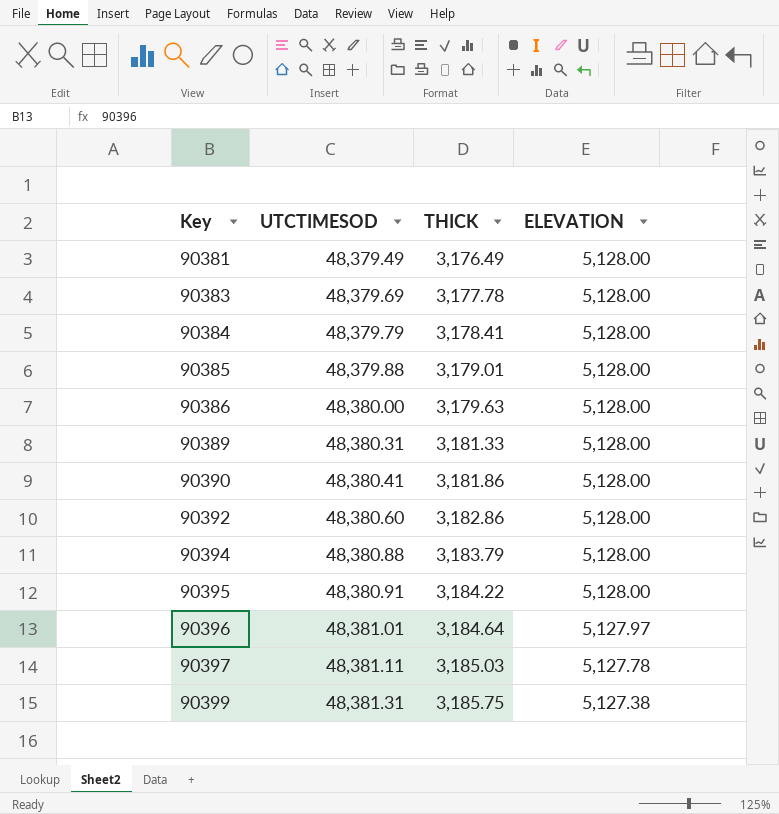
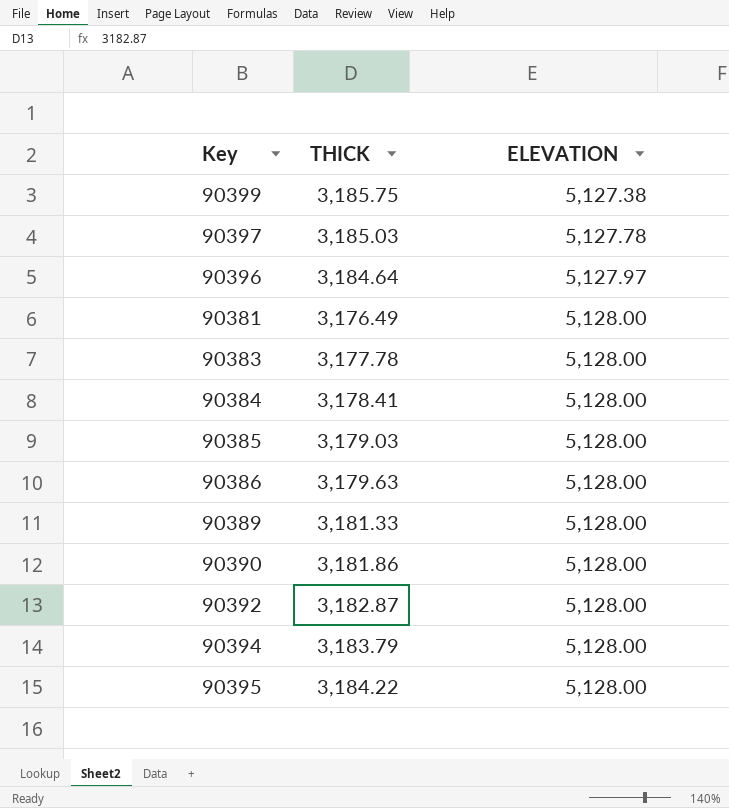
row order: Key ascending -> ELEVATION ascending
column UTCTIMESOD | position: 2 -> none
90385 | THICK: 3,179.01 -> 3,179.03
90392 | THICK: 3,182.86 -> 3,182.87

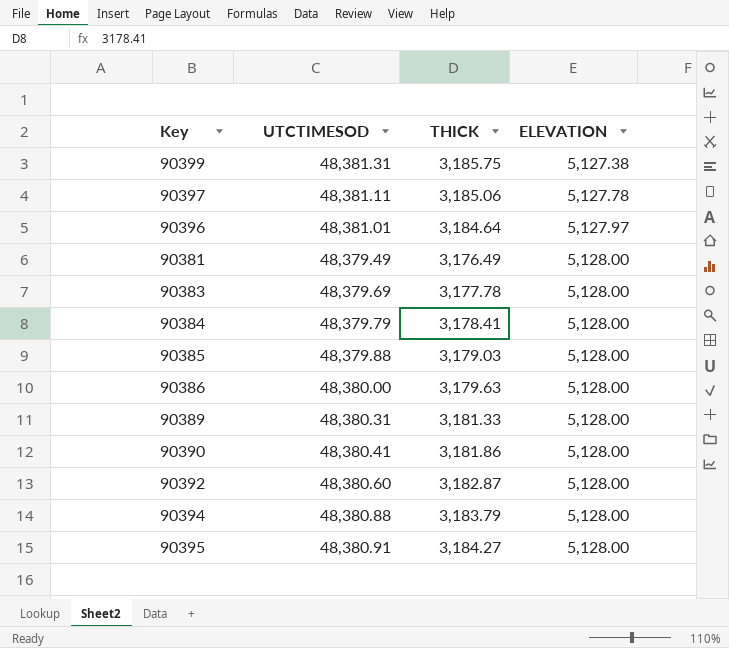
column UTCTIMESOD | position: none -> 2
90397 | THICK: 3,185.03 -> 3,185.06
90395 | THICK: 3,184.22 -> 3,184.27

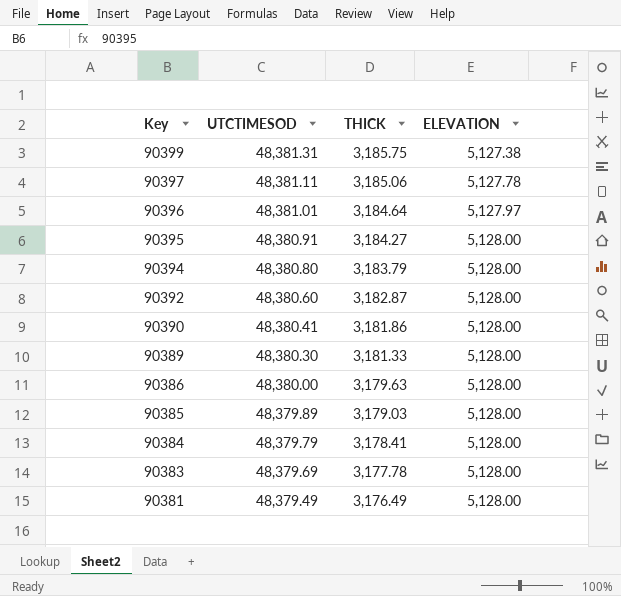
row order: ELEVATION ascending -> Key descending
90394 | UTCTIMESOD: 48,380.88 -> 48,380.80
90389 | UTCTIMESOD: 48,380.31 -> 48,380.30
90385 | UTCTIMESOD: 48,379.88 -> 48,379.89

